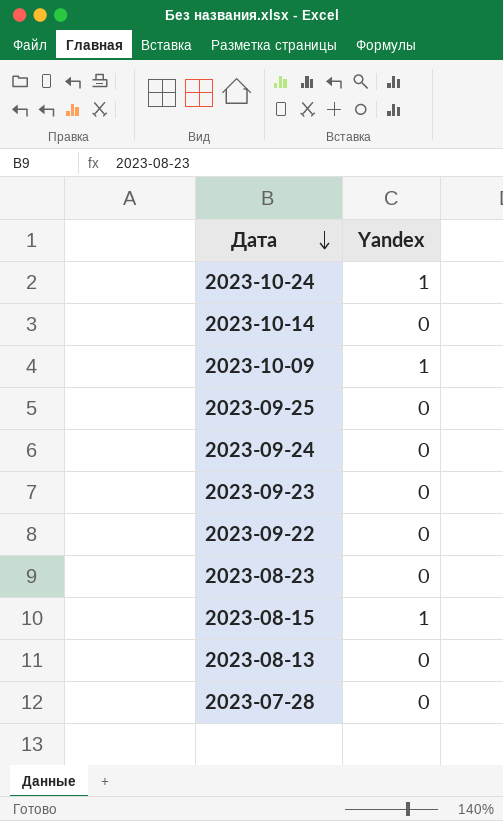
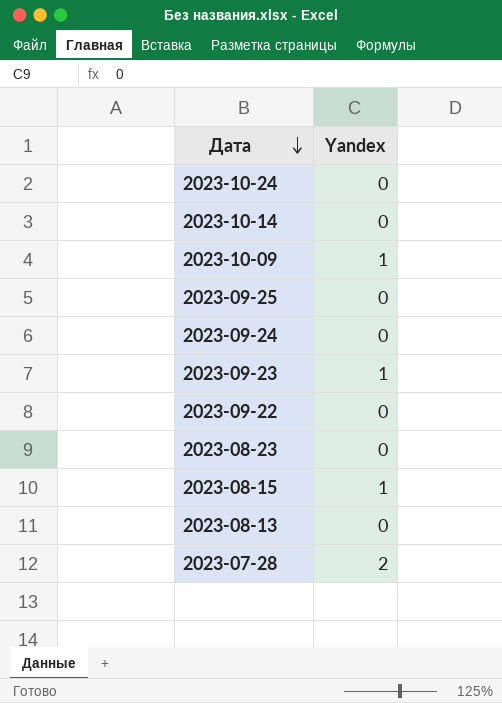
2023-10-24 | Yandex: 1 -> 0
2023-09-23 | Yandex: 0 -> 1
2023-07-28 | Yandex: 0 -> 2

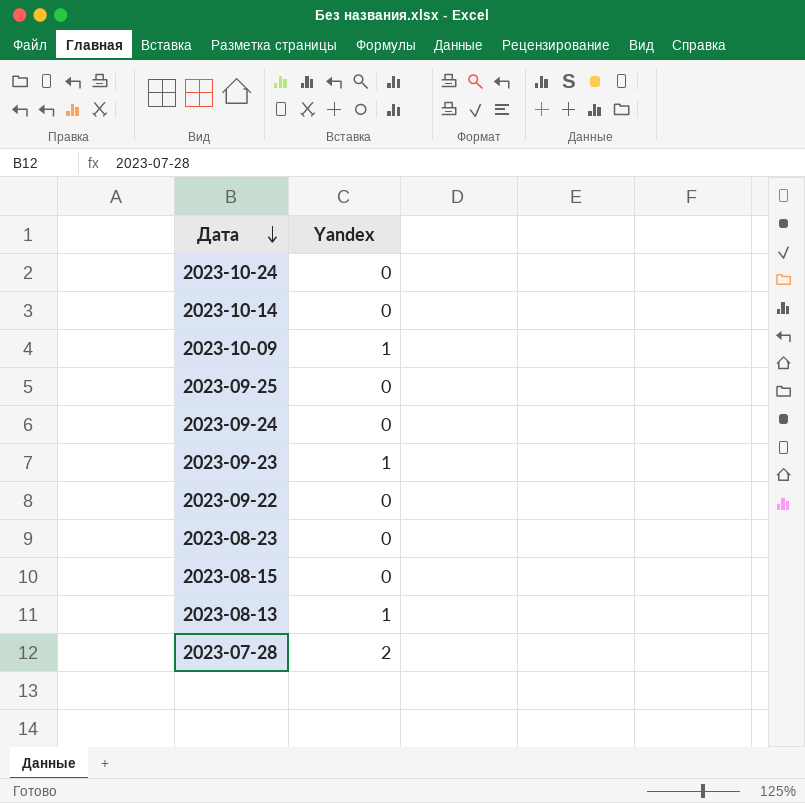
2023-08-15 | Yandex: 1 -> 0
2023-08-13 | Yandex: 0 -> 1

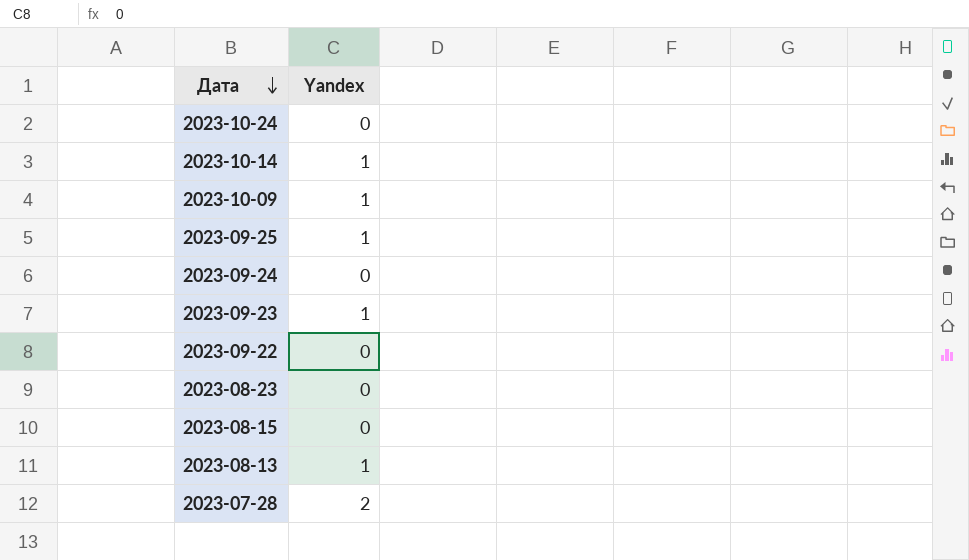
2023-10-14 | Yandex: 0 -> 1
2023-09-25 | Yandex: 0 -> 1

